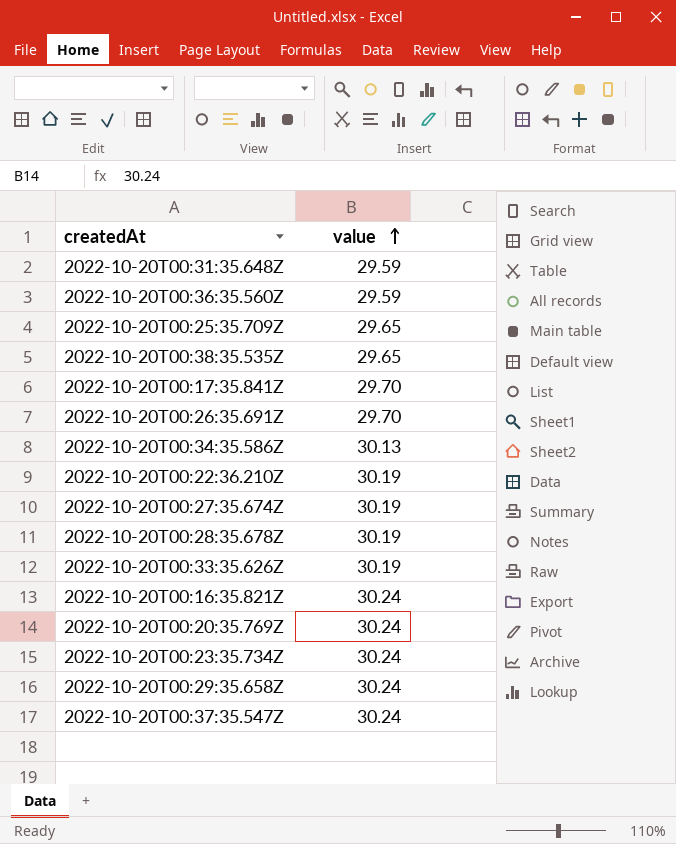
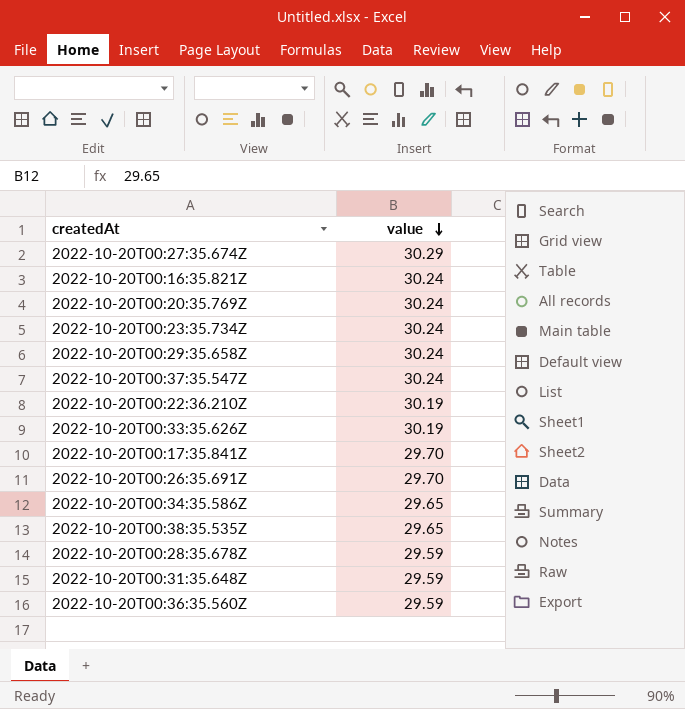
row order: value ascending -> value descending
row 2022-10-20T00:25:35.709Z: 29.65 -> none
2022-10-20T00:27:35.674Z | value: 30.19 -> 30.29
2022-10-20T00:34:35.586Z | value: 30.13 -> 29.65
2022-10-20T00:28:35.678Z | value: 30.19 -> 29.59

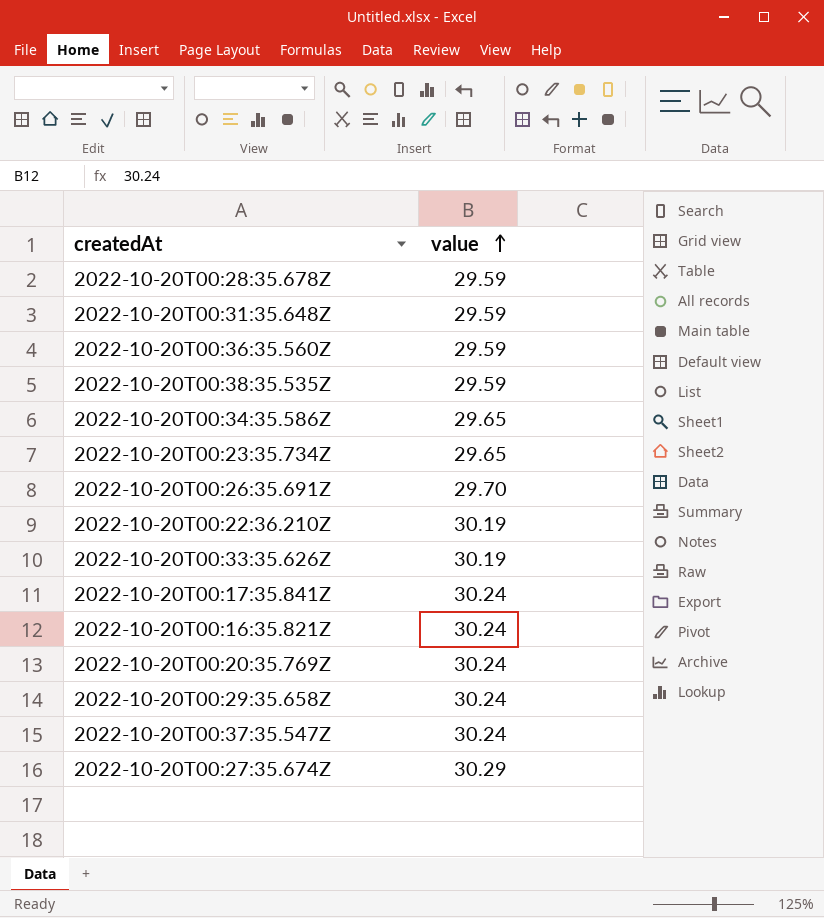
row order: value descending -> value ascending
2022-10-20T00:38:35.535Z | value: 29.65 -> 29.59
2022-10-20T00:23:35.734Z | value: 30.24 -> 29.65
2022-10-20T00:17:35.841Z | value: 29.70 -> 30.24

